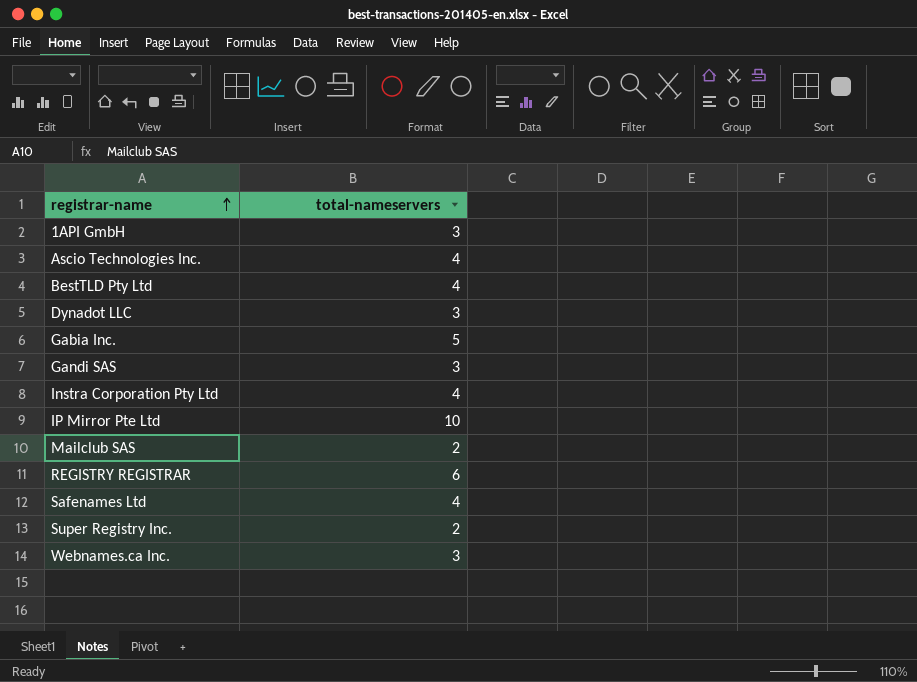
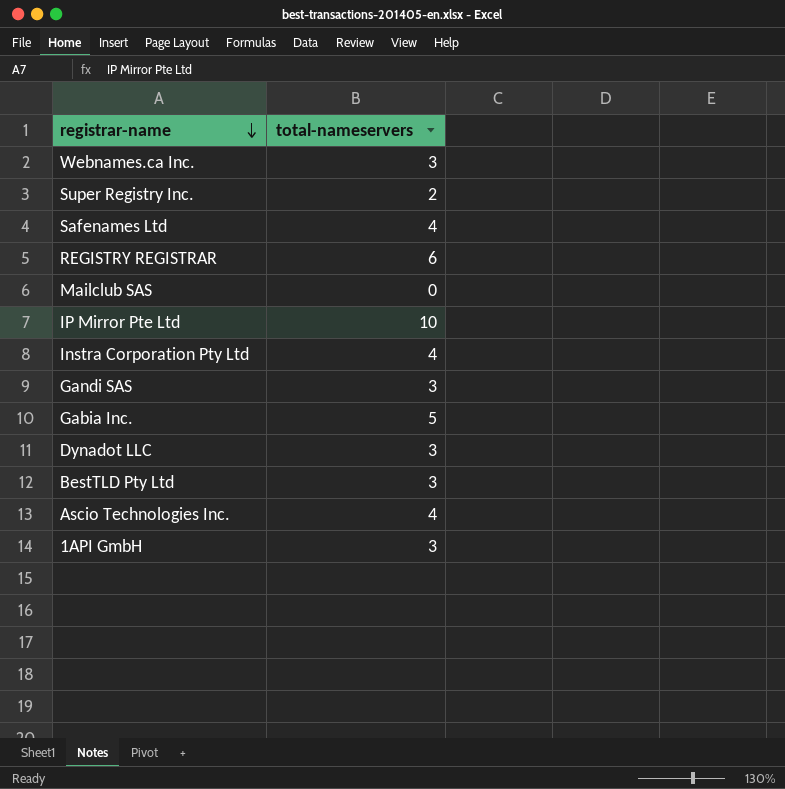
row order: registrar-name ascending -> registrar-name descending
Mailclub SAS | total-nameservers: 2 -> 0
BestTLD Pty Ltd | total-nameservers: 4 -> 3

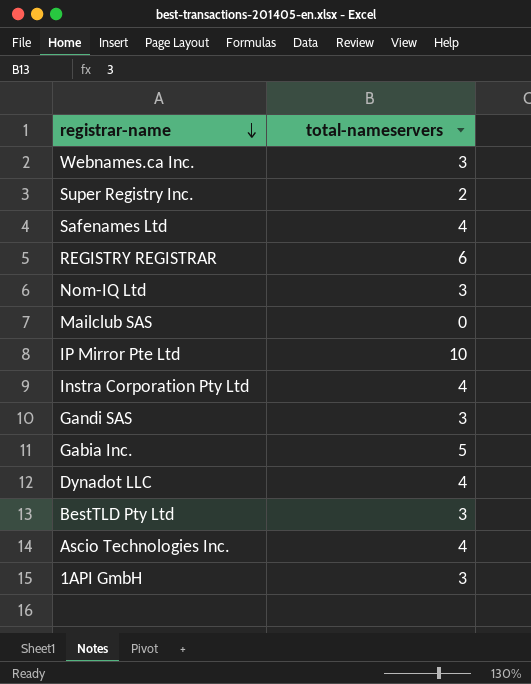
row Nom-IQ Ltd: none -> 3
Dynadot LLC | total-nameservers: 3 -> 4

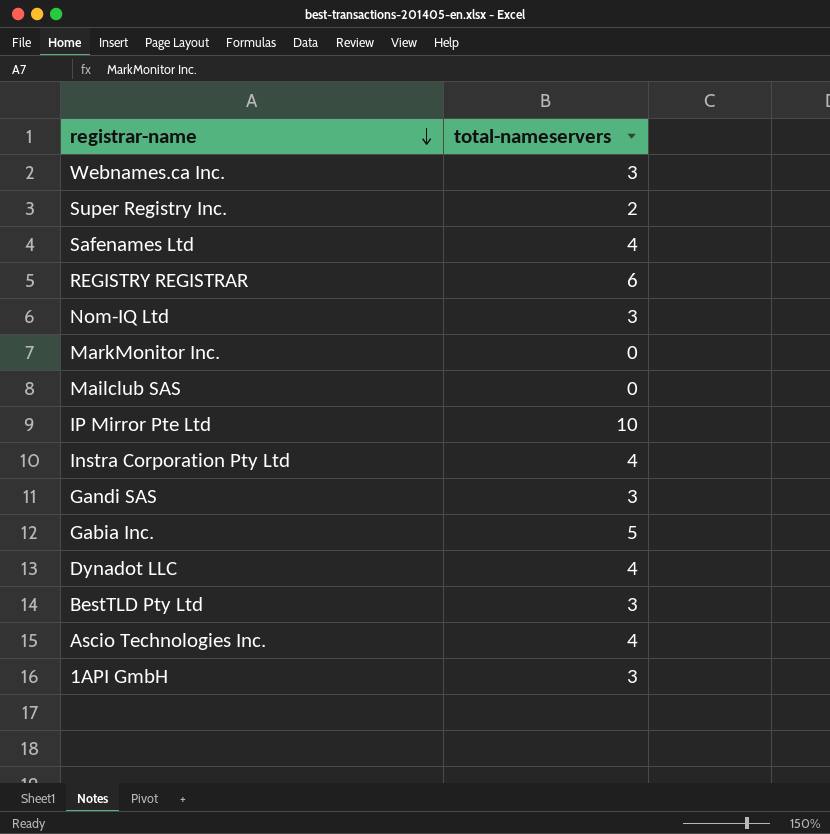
row MarkMonitor Inc.: none -> 0

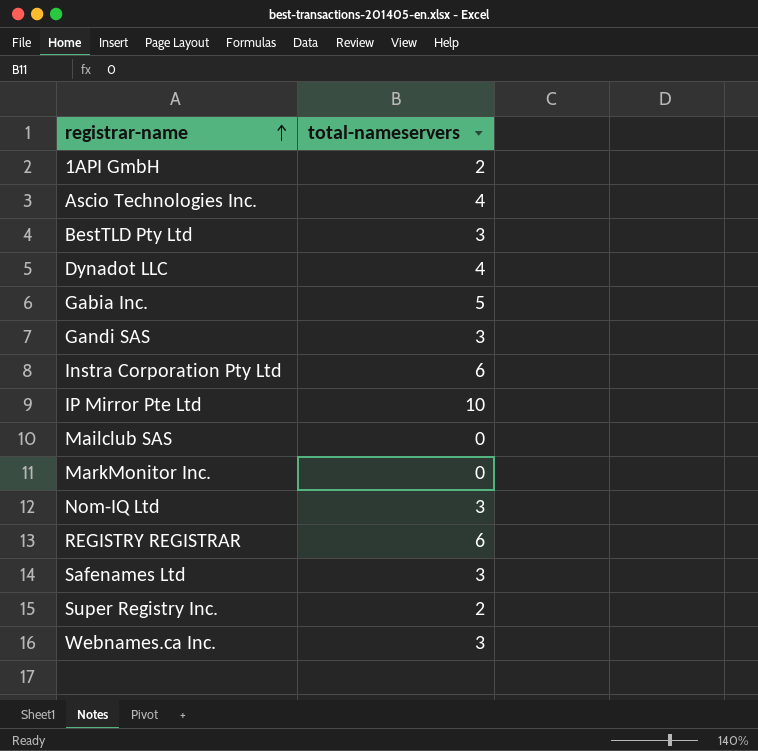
row order: registrar-name descending -> registrar-name ascending
1API GmbH | total-nameservers: 3 -> 2
Instra Corporation Pty Ltd | total-nameservers: 4 -> 6
Safenames Ltd | total-nameservers: 4 -> 3

